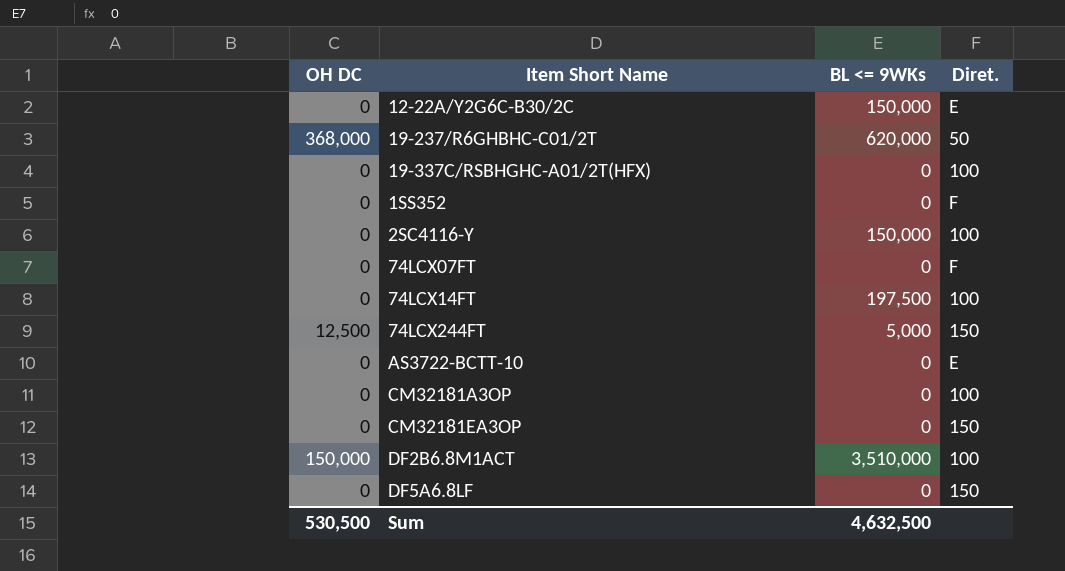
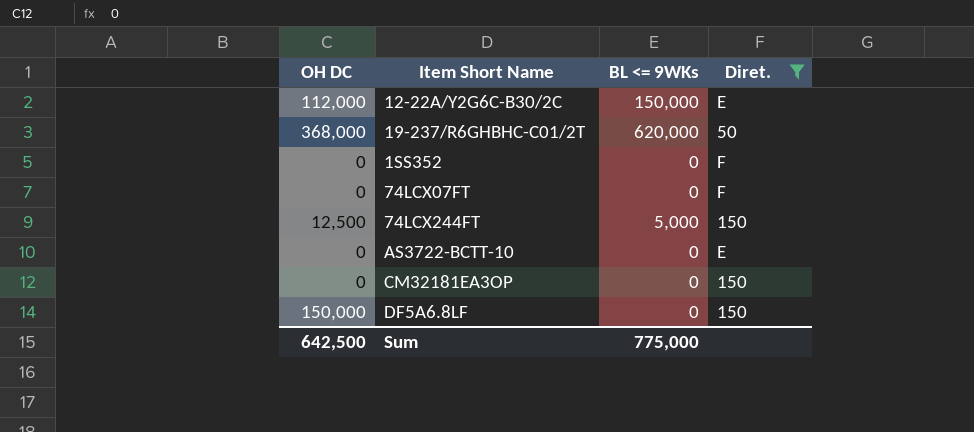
filter: none -> Diret. != 100
12-22A/Y2G6C-B30/2C | OH DC: 0 -> 112,000
DF5A6.8LF | OH DC: 0 -> 150,000
Sum | OH DC: 530,500 -> 642,500
Sum | BL <= 9WKs: 4,632,500 -> 775,000

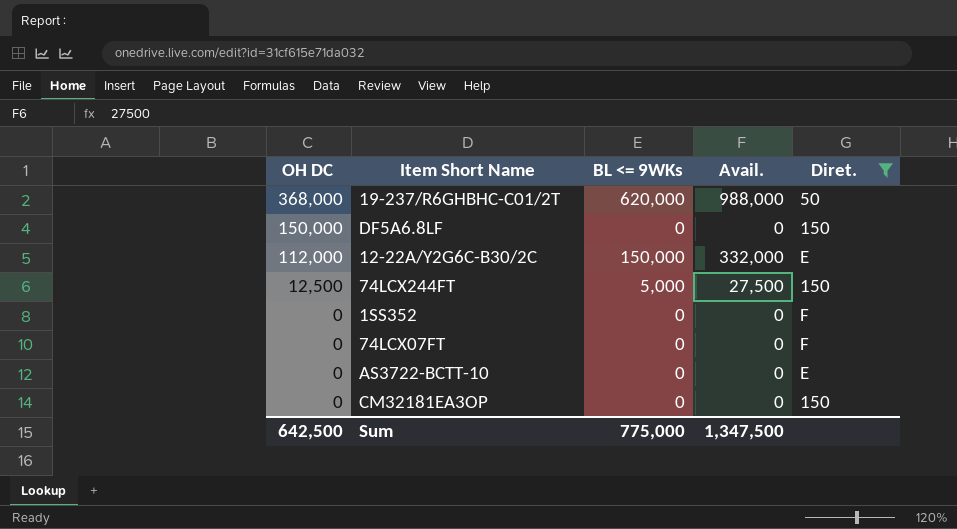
row order: none -> OH DC descending
column Avail. | position: none -> 4

